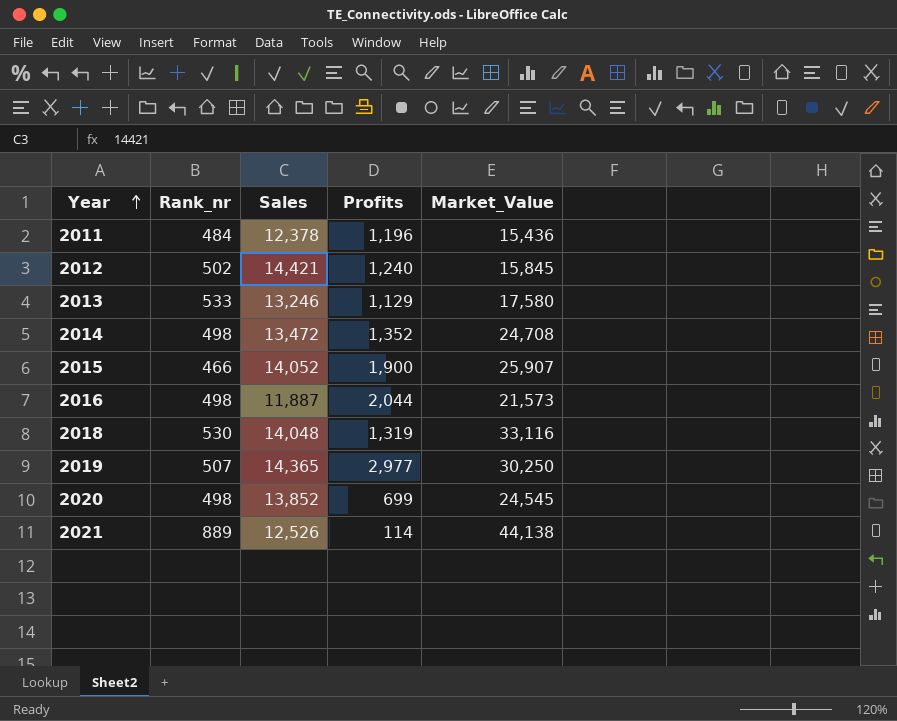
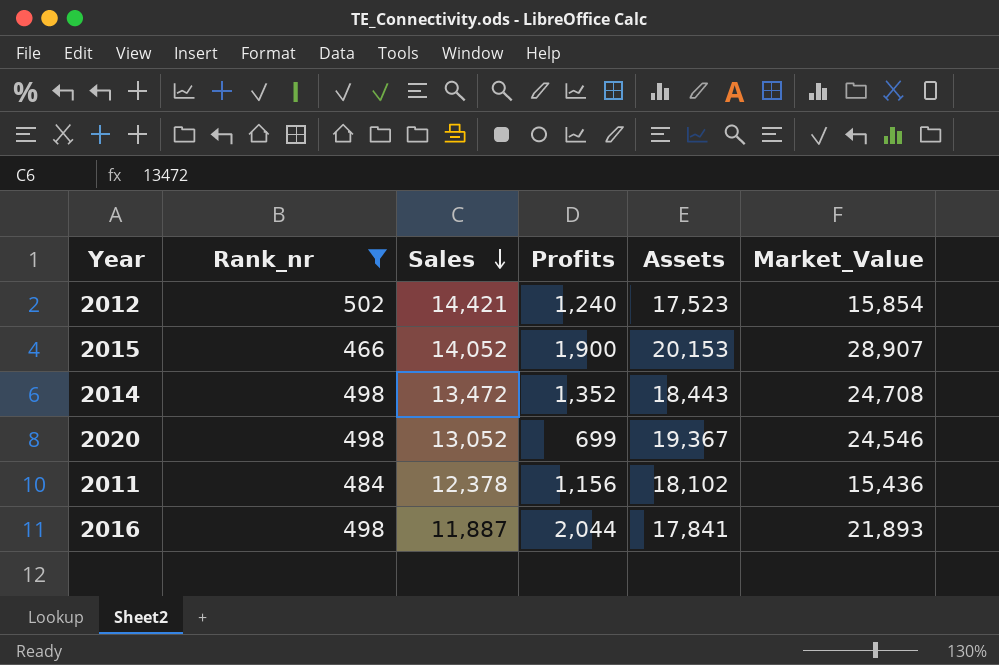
filter: none -> Rank_nr <= 502
row order: Year ascending -> Sales descending
column Assets | position: none -> 5
2012 | Market_Value: 15,845 -> 15,854
2015 | Market_Value: 25,907 -> 28,907
2020 | Sales: 13,852 -> 13,052
2020 | Market_Value: 24,545 -> 24,546
2011 | Profits: 1,196 -> 1,156
2016 | Market_Value: 21,573 -> 21,893

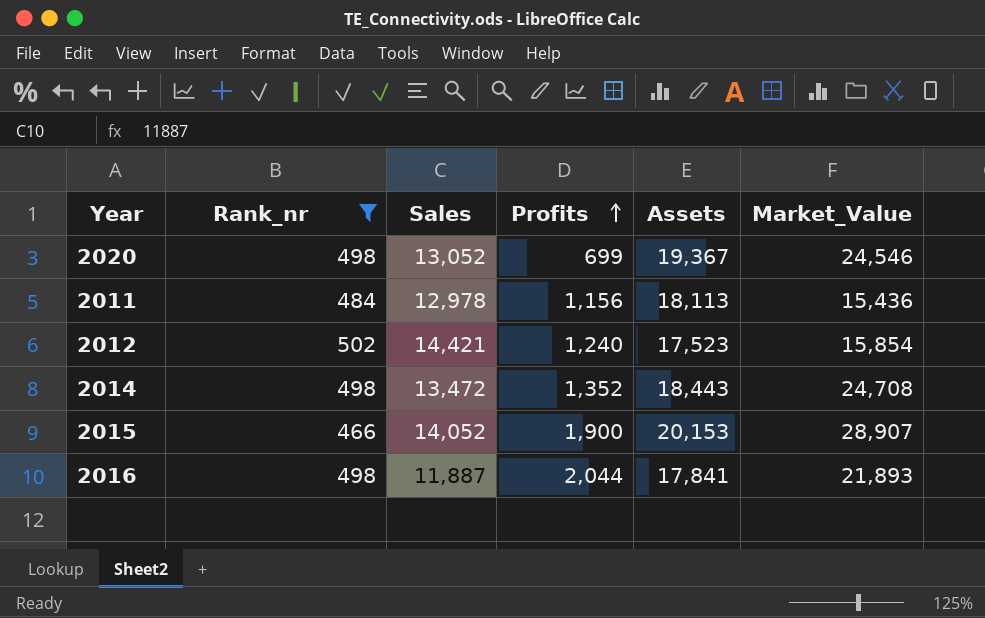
row order: Sales descending -> Profits ascending
2011 | Sales: 12,378 -> 12,978
2011 | Assets: 18,102 -> 18,113

